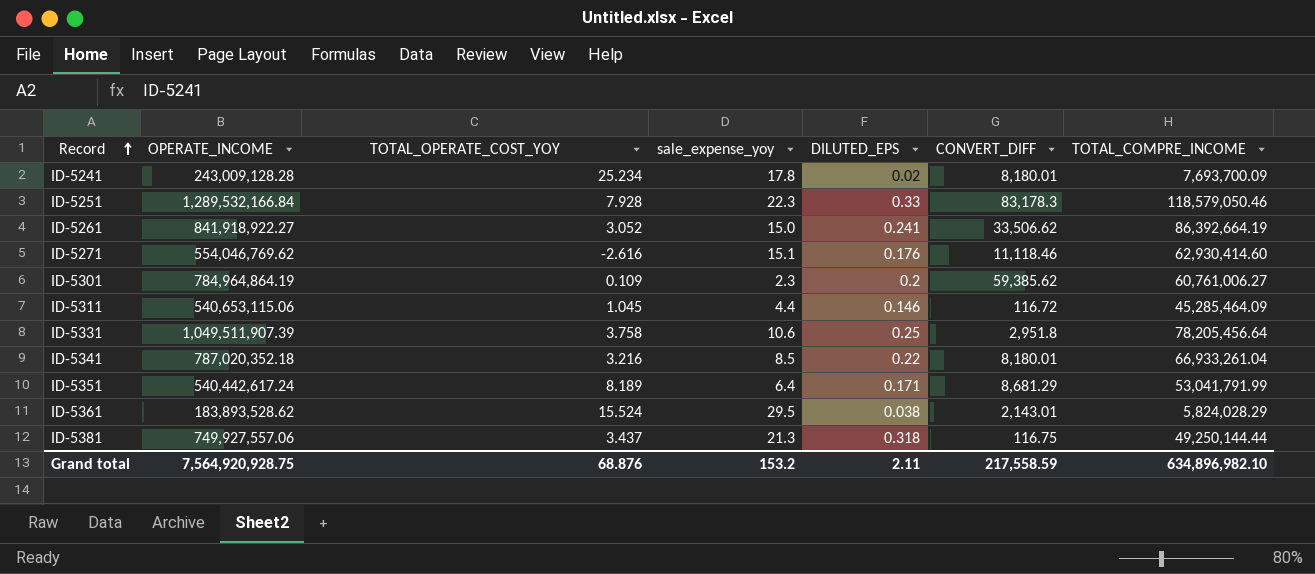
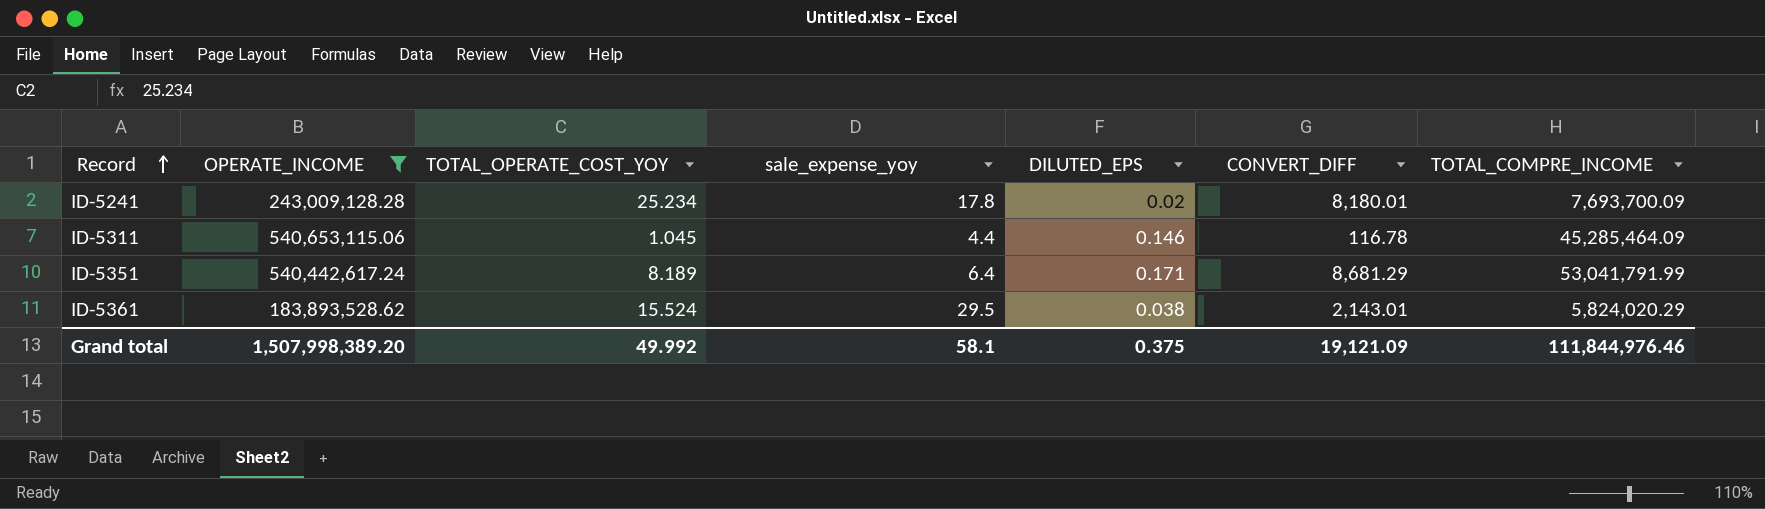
filter: none -> OPERATE_INCOME <= 540,653,115.06
ID-5311 | CONVERT_DIFF: 116.72 -> 116.78
ID-5361 | TOTAL_COMPRE_INCOME: 5,824,028.29 -> 5,824,020.29
Grand total | OPERATE_INCOME: 7,564,920,928.75 -> 1,507,998,389.20
Grand total | TOTAL_OPERATE_COST_YOY: 68.876 -> 49.992
Grand total | sale_expense_yoy: 153.2 -> 58.1
Grand total | DILUTED_EPS: 2.11 -> 0.375
Grand total | CONVERT_DIFF: 217,558.59 -> 19,121.09
Grand total | TOTAL_COMPRE_INCOME: 634,896,982.10 -> 111,844,976.46

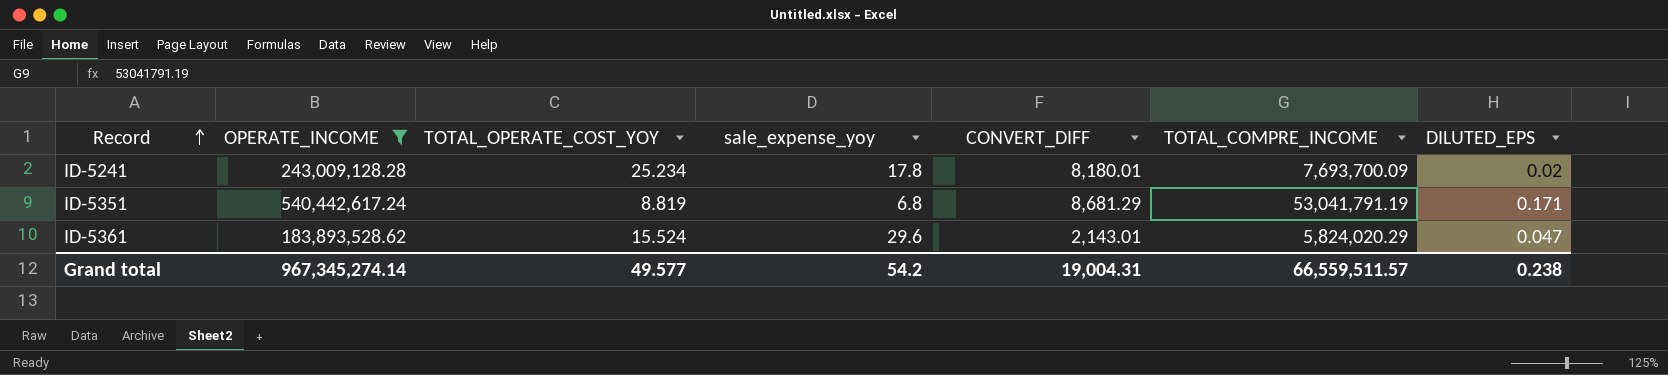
column DILUTED_EPS | position: 5 -> 7
row ID-5311: 540,653,115.06 | 1.045 | 4.4 | 0.146 | 116.78 | 45,285,464.09 -> none
ID-5351 | TOTAL_OPERATE_COST_YOY: 8.189 -> 8.819
ID-5351 | sale_expense_yoy: 6.4 -> 6.8
ID-5351 | TOTAL_COMPRE_INCOME: 53,041,791.99 -> 53,041,791.19
ID-5361 | sale_expense_yoy: 29.5 -> 29.6
ID-5361 | DILUTED_EPS: 0.038 -> 0.047
Grand total | OPERATE_INCOME: 1,507,998,389.20 -> 967,345,274.14
Grand total | TOTAL_OPERATE_COST_YOY: 49.992 -> 49.577
Grand total | sale_expense_yoy: 58.1 -> 54.2
Grand total | CONVERT_DIFF: 19,121.09 -> 19,004.31
Grand total | TOTAL_COMPRE_INCOME: 111,844,976.46 -> 66,559,511.57
Grand total | DILUTED_EPS: 0.375 -> 0.238

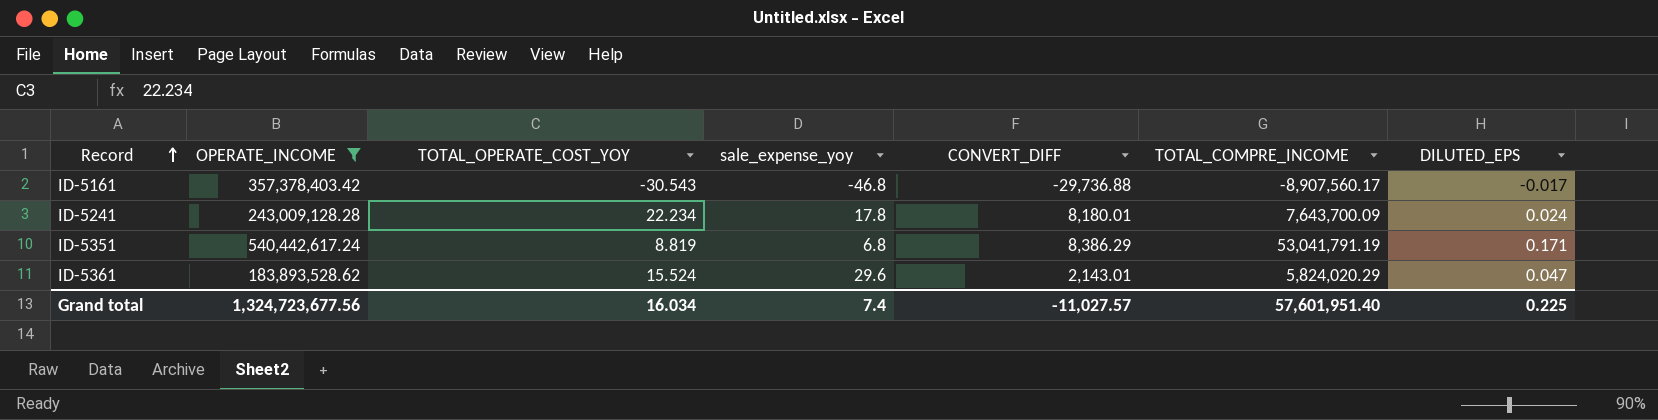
row ID-5161: none -> 357,378,403.42 | -30.543 | -46.8 | -29,736.88 | -8,907,560.17 | -0.017
ID-5241 | TOTAL_OPERATE_COST_YOY: 25.234 -> 22.234
ID-5241 | TOTAL_COMPRE_INCOME: 7,693,700.09 -> 7,643,700.09
ID-5241 | DILUTED_EPS: 0.02 -> 0.024
ID-5351 | CONVERT_DIFF: 8,681.29 -> 8,386.29
Grand total | OPERATE_INCOME: 967,345,274.14 -> 1,324,723,677.56
Grand total | TOTAL_OPERATE_COST_YOY: 49.577 -> 16.034
Grand total | sale_expense_yoy: 54.2 -> 7.4
Grand total | CONVERT_DIFF: 19,004.31 -> -11,027.57
Grand total | TOTAL_COMPRE_INCOME: 66,559,511.57 -> 57,601,951.40
Grand total | DILUTED_EPS: 0.238 -> 0.225

